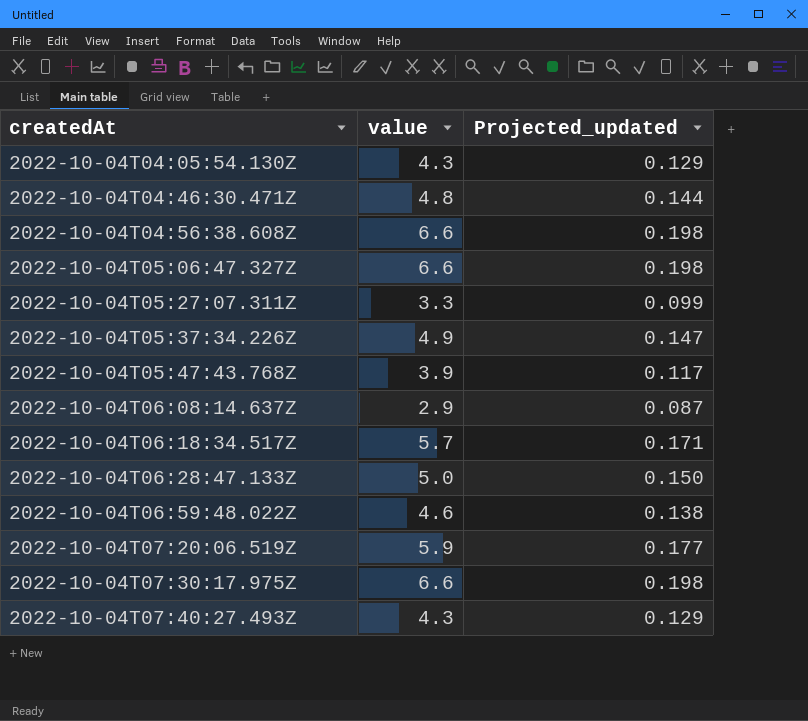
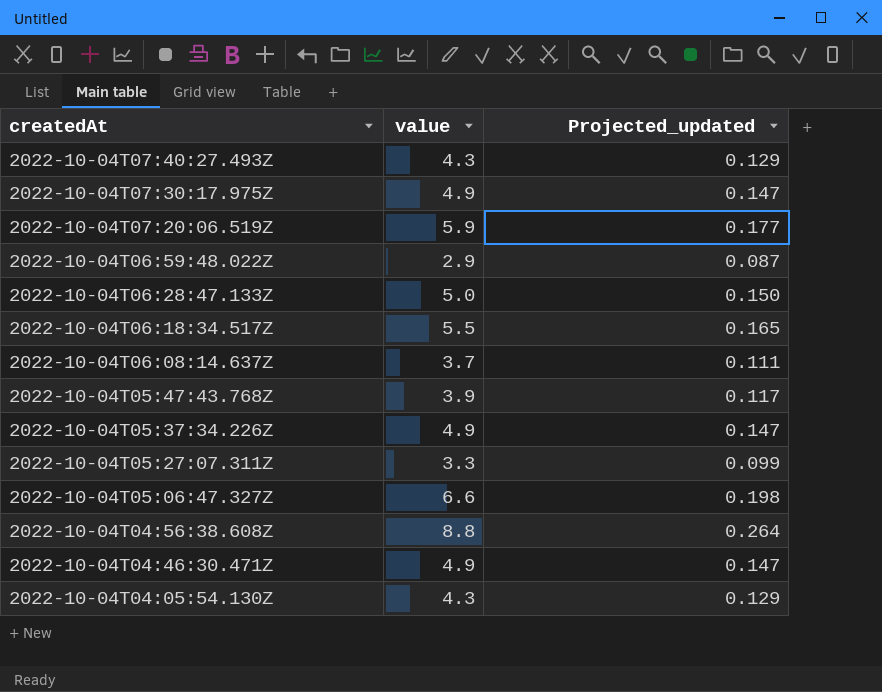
row order: createdAt ascending -> createdAt descending
2022-10-04T07:30:17.975Z | value: 6.6 -> 4.9
2022-10-04T07:30:17.975Z | Projected_updated: 0.198 -> 0.147
2022-10-04T06:59:48.022Z | value: 4.6 -> 2.9
2022-10-04T06:59:48.022Z | Projected_updated: 0.138 -> 0.087
2022-10-04T06:18:34.517Z | value: 5.7 -> 5.5
2022-10-04T06:18:34.517Z | Projected_updated: 0.171 -> 0.165
2022-10-04T06:08:14.637Z | value: 2.9 -> 3.7
2022-10-04T06:08:14.637Z | Projected_updated: 0.087 -> 0.111
2022-10-04T04:56:38.608Z | value: 6.6 -> 8.8
2022-10-04T04:56:38.608Z | Projected_updated: 0.198 -> 0.264
2022-10-04T04:46:30.471Z | value: 4.8 -> 4.9
2022-10-04T04:46:30.471Z | Projected_updated: 0.144 -> 0.147

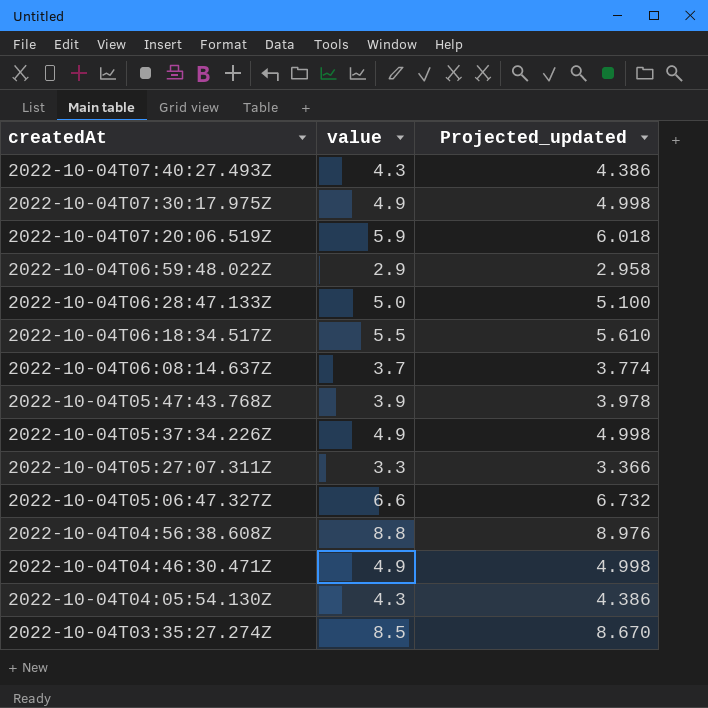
column Projected_updated | formula: [value] * 0.03 -> [value] * 1.02
row 2022-10-04T03:35:27.274Z: none -> 8.5 | 8.670

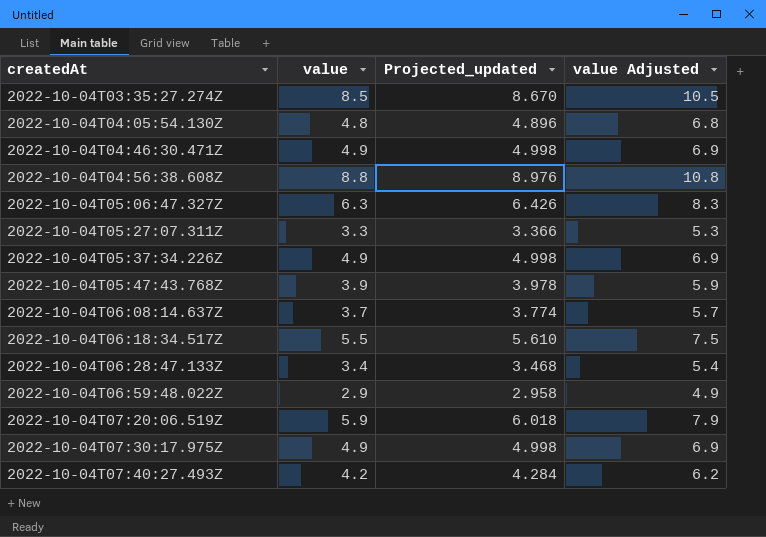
row order: createdAt descending -> createdAt ascending
column value Adjusted | formula: none -> [value] + 2
2022-10-04T04:05:54.130Z | value: 4.3 -> 4.8
2022-10-04T04:05:54.130Z | Projected_updated: 4.386 -> 4.896
2022-10-04T05:06:47.327Z | value: 6.6 -> 6.3
2022-10-04T05:06:47.327Z | Projected_updated: 6.732 -> 6.426
2022-10-04T06:28:47.133Z | value: 5.0 -> 3.4
2022-10-04T06:28:47.133Z | Projected_updated: 5.100 -> 3.468
2022-10-04T07:40:27.493Z | value: 4.3 -> 4.2
2022-10-04T07:40:27.493Z | Projected_updated: 4.386 -> 4.284

